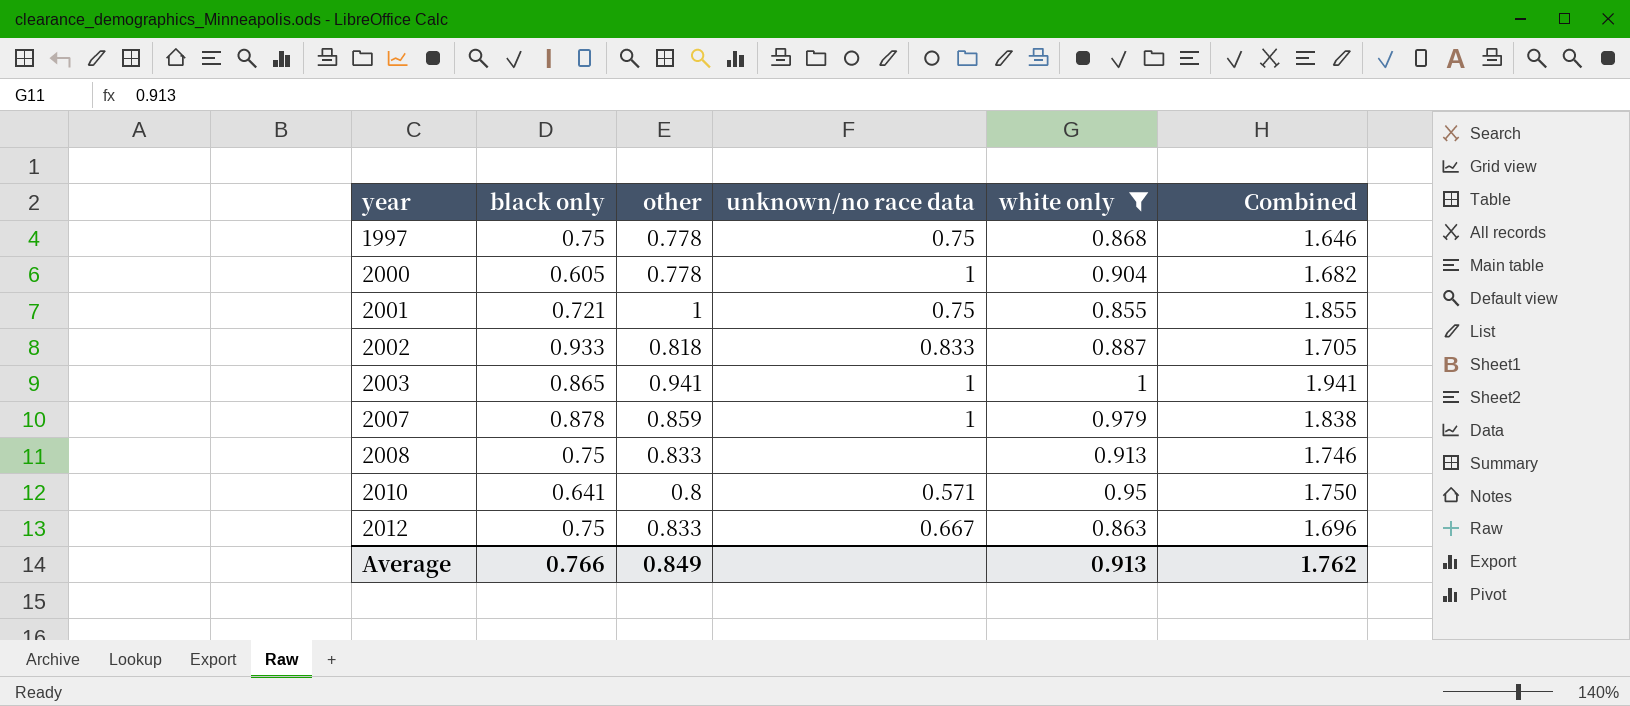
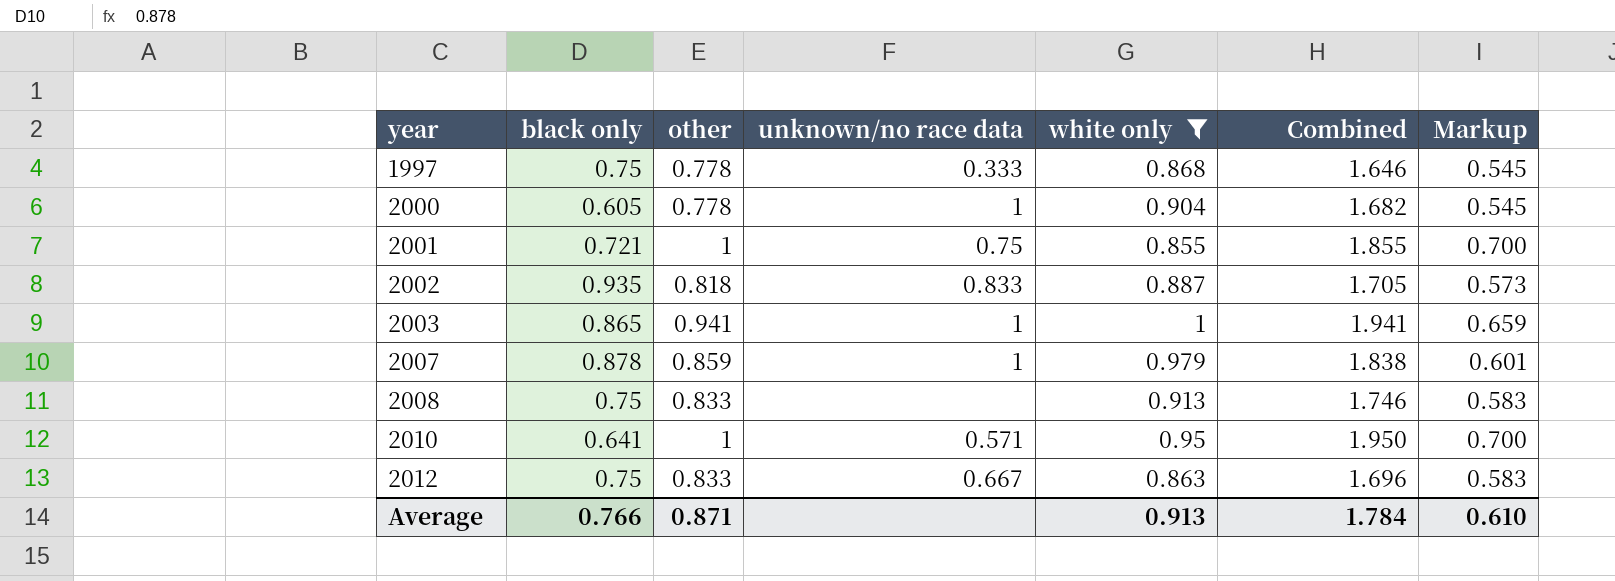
column Markup | formula: none -> [other] * 0.7
1997 | unknown/no race data: 0.75 -> 0.333
2002 | black only: 0.933 -> 0.935
2010 | other: 0.8 -> 1
2010 | Combined: 1.750 -> 1.950
Average | other: 0.849 -> 0.871
Average | Combined: 1.762 -> 1.784

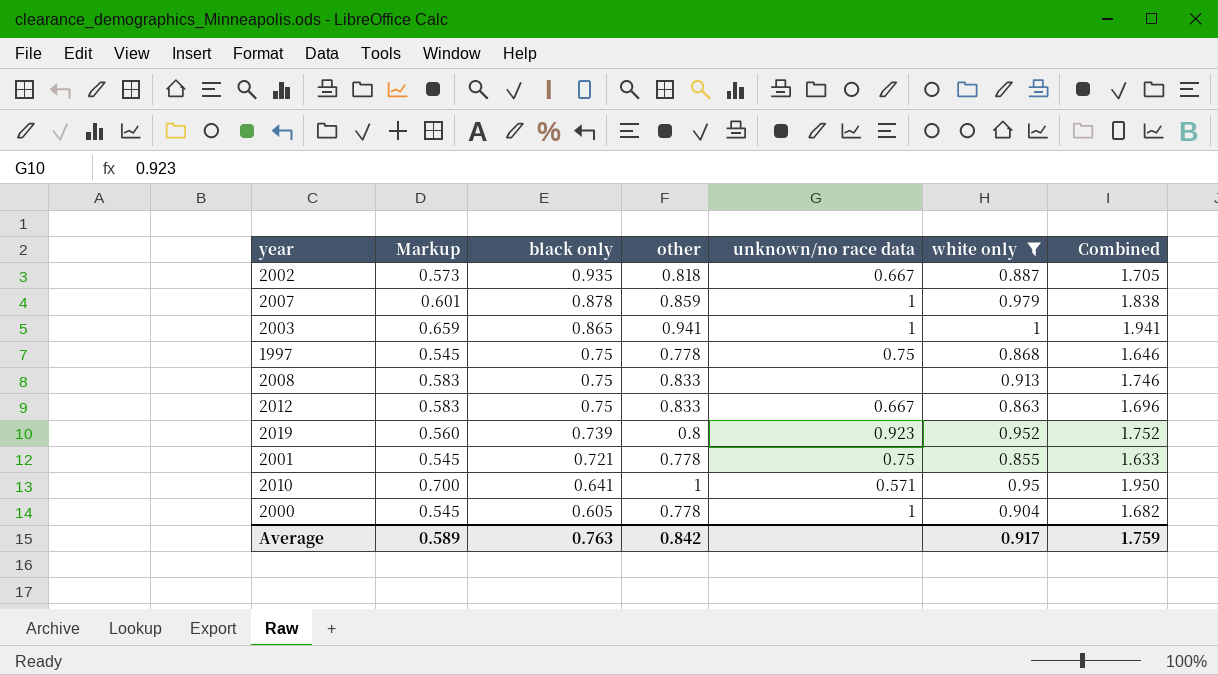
row order: year ascending -> black only descending
column Markup | position: 7 -> 2
2002 | unknown/no race data: 0.833 -> 0.667
1997 | unknown/no race data: 0.333 -> 0.75
row 2019: none -> 0.560 | 0.739 | 0.8 | 0.923 | 0.952 | 1.752
2001 | Markup: 0.700 -> 0.545
2001 | other: 1 -> 0.778
2001 | Combined: 1.855 -> 1.633
Average | Markup: 0.610 -> 0.589
Average | black only: 0.766 -> 0.763
Average | other: 0.871 -> 0.842
Average | white only: 0.913 -> 0.917
Average | Combined: 1.784 -> 1.759

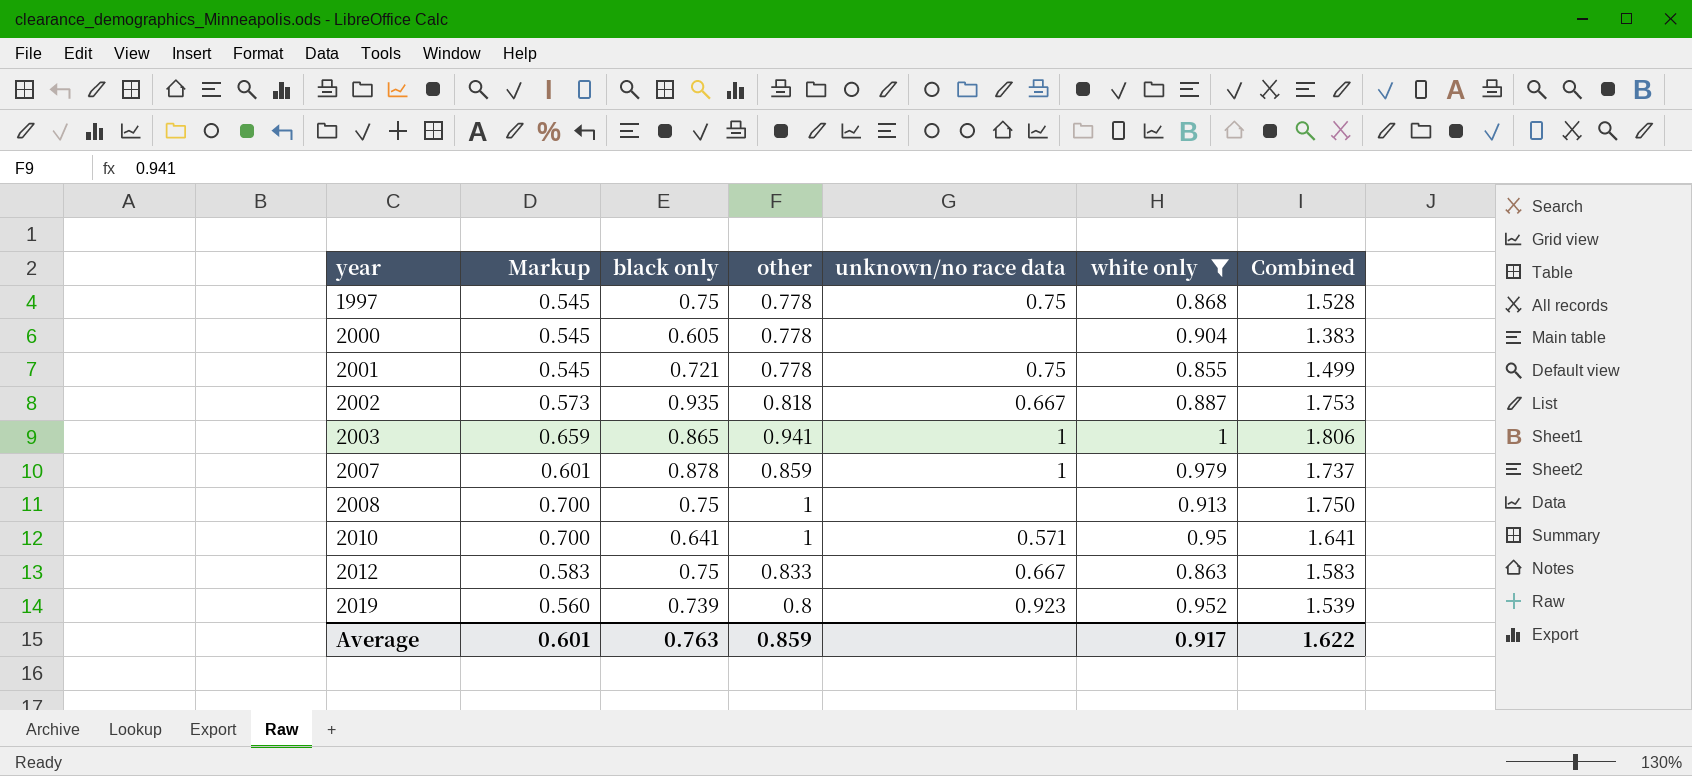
row order: black only descending -> year ascending
column Combined | formula: [other] + [white only] -> [black only] + [other]
2000 | unknown/no race data: 1 -> none
2008 | Markup: 0.583 -> 0.700
2008 | other: 0.833 -> 1
Average | Markup: 0.589 -> 0.601
Average | other: 0.842 -> 0.859
Average | Combined: 1.759 -> 1.622

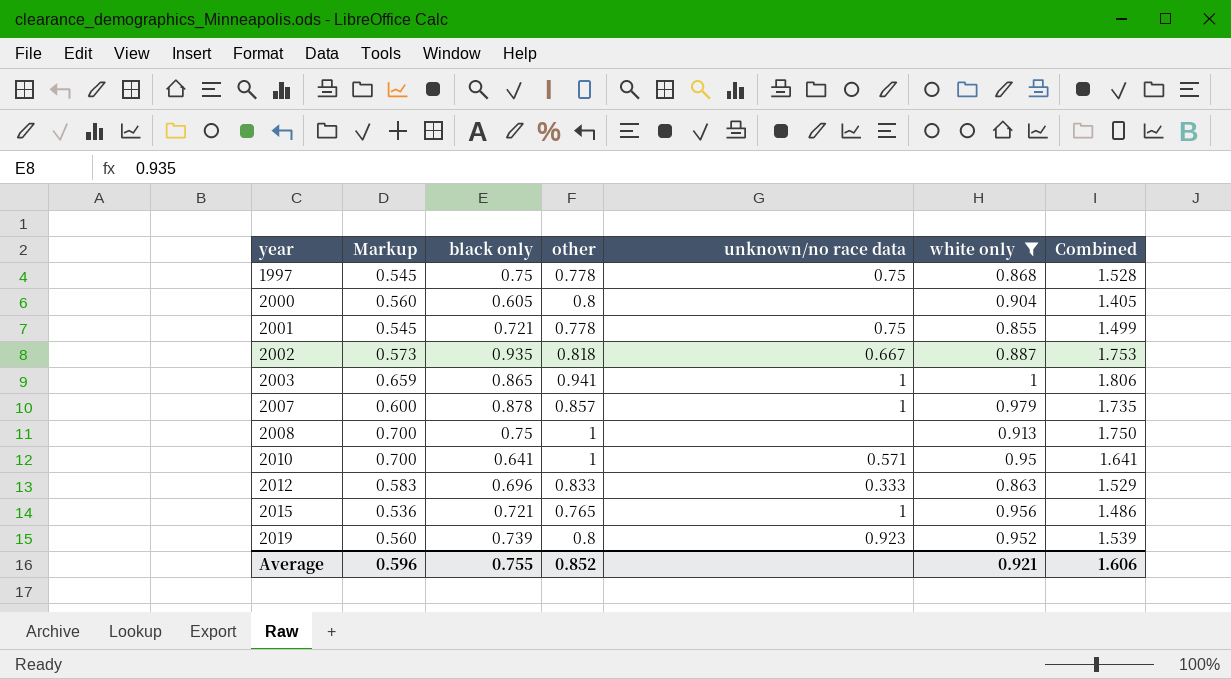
2000 | Markup: 0.545 -> 0.560
2000 | other: 0.778 -> 0.8
2000 | Combined: 1.383 -> 1.405
2007 | Markup: 0.601 -> 0.600
2007 | other: 0.859 -> 0.857
2007 | Combined: 1.737 -> 1.735
2012 | black only: 0.75 -> 0.696
2012 | unknown/no race data: 0.667 -> 0.333
2012 | Combined: 1.583 -> 1.529
row 2015: none -> 0.536 | 0.721 | 0.765 | 1 | 0.956 | 1.486
Average | Markup: 0.601 -> 0.596
Average | black only: 0.763 -> 0.755
Average | other: 0.859 -> 0.852
Average | white only: 0.917 -> 0.921
Average | Combined: 1.622 -> 1.606

